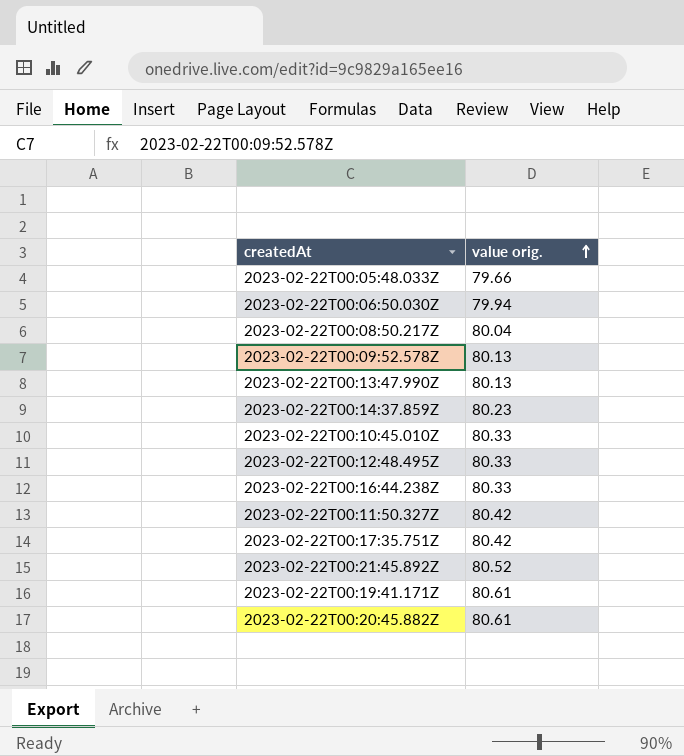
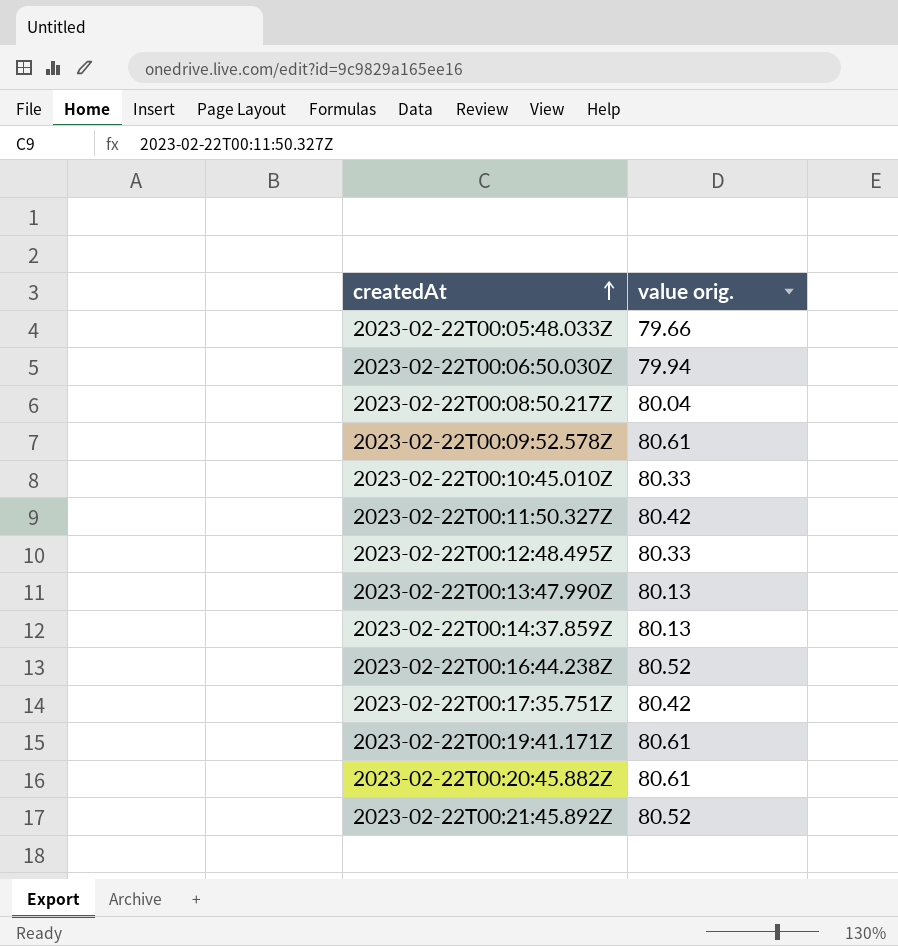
row order: value orig. ascending -> createdAt ascending
2023-02-22T00:09:52.578Z | value orig.: 80.13 -> 80.61
2023-02-22T00:14:37.859Z | value orig.: 80.23 -> 80.13
2023-02-22T00:16:44.238Z | value orig.: 80.33 -> 80.52

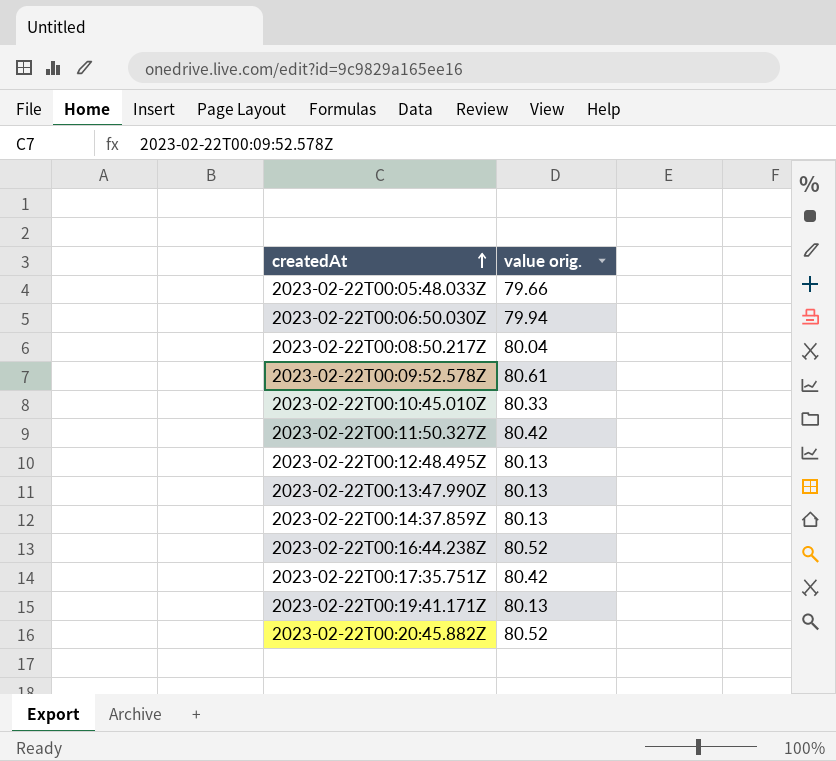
row 2023-02-22T00:21:45.892Z: 80.52 -> none
2023-02-22T00:12:48.495Z | value orig.: 80.33 -> 80.13
2023-02-22T00:19:41.171Z | value orig.: 80.61 -> 80.13
2023-02-22T00:20:45.882Z | value orig.: 80.61 -> 80.52

